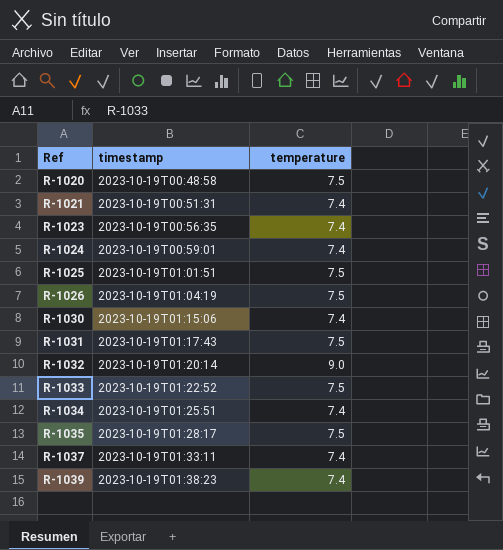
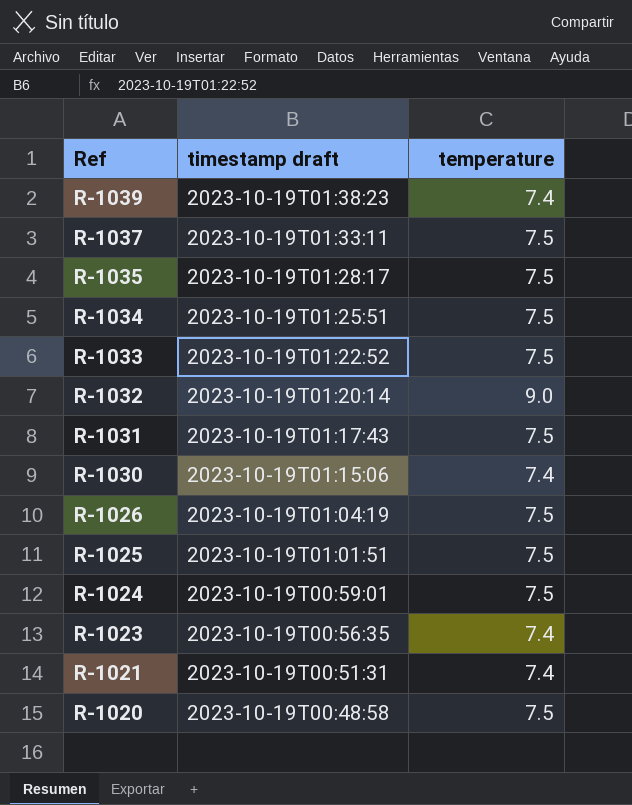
row order: Ref ascending -> Ref descending
column name: timestamp -> timestamp draft
R-1037 | temperature: 7.4 -> 7.5
R-1034 | temperature: 7.4 -> 7.5
R-1024 | temperature: 7.4 -> 7.5

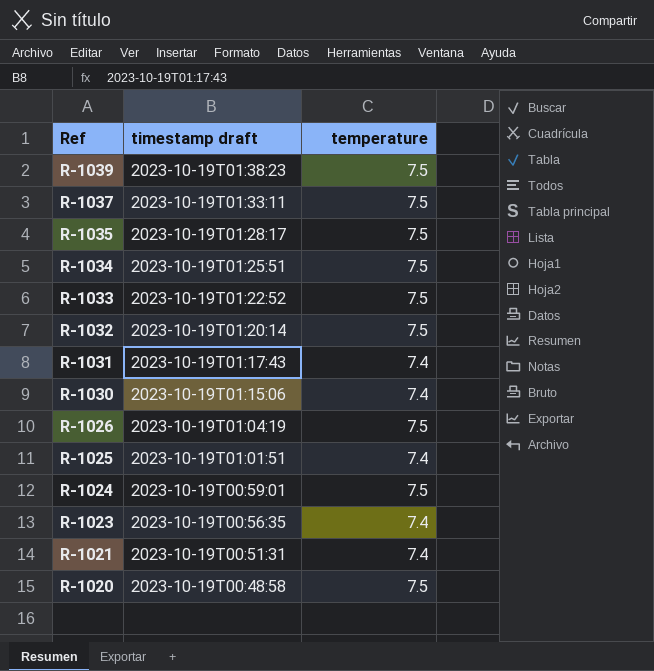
R-1039 | temperature: 7.4 -> 7.5
R-1032 | temperature: 9.0 -> 7.5
R-1031 | temperature: 7.5 -> 7.4
R-1025 | temperature: 7.5 -> 7.4

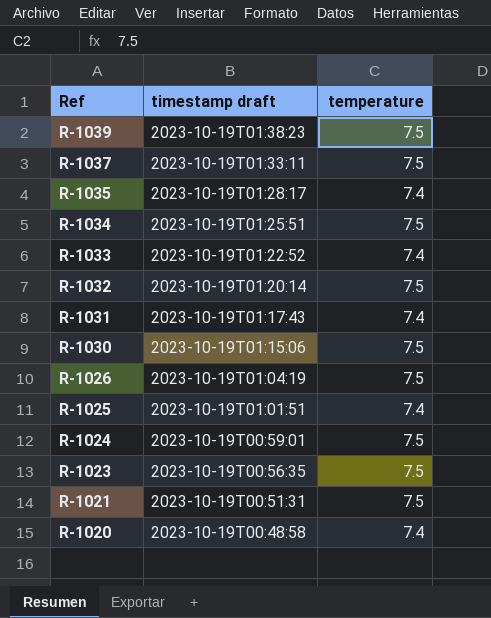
R-1035 | temperature: 7.5 -> 7.4
R-1033 | temperature: 7.5 -> 7.4
R-1030 | temperature: 7.4 -> 7.5
R-1023 | temperature: 7.4 -> 7.5
R-1021 | temperature: 7.4 -> 7.5
R-1020 | temperature: 7.5 -> 7.4

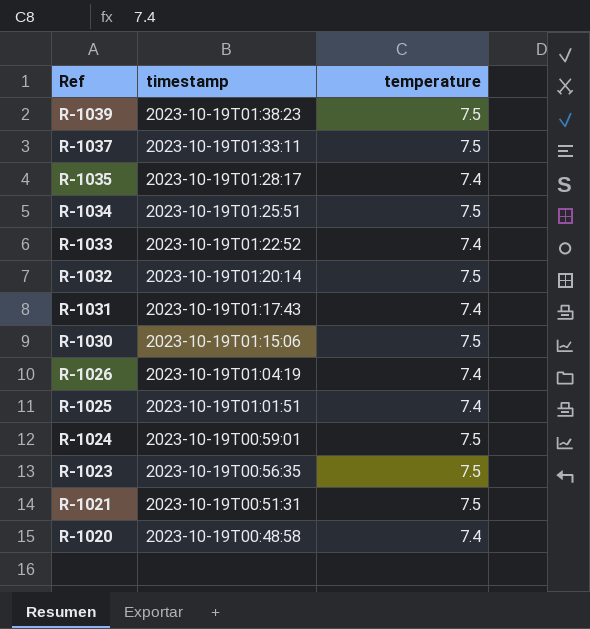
column name: timestamp draft -> timestamp
R-1026 | temperature: 7.5 -> 7.4

